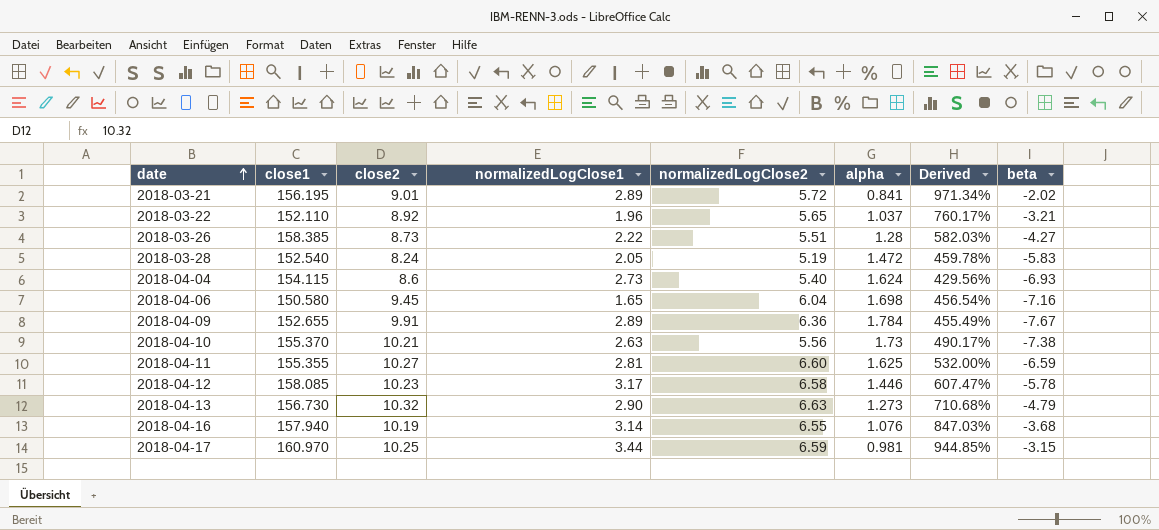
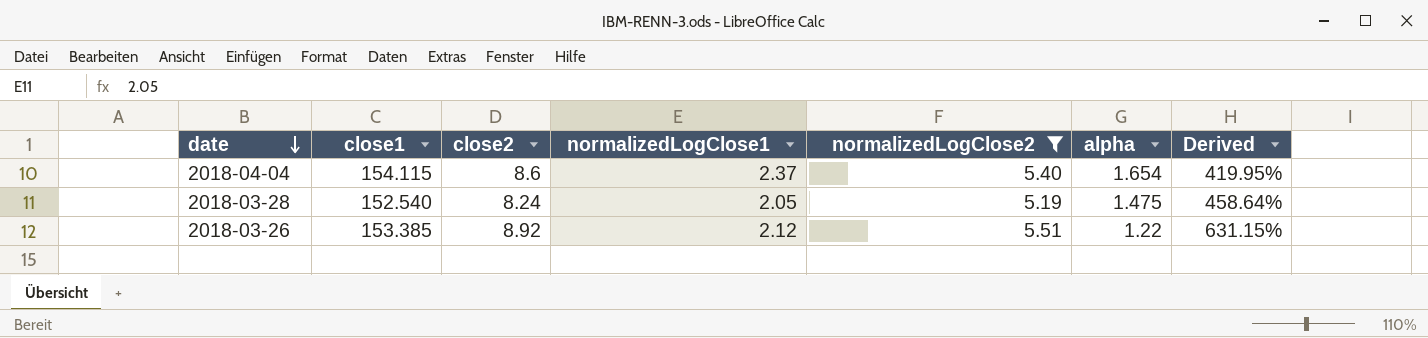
filter: none -> normalizedLogClose2 <= 5.51
row order: date ascending -> date descending
column beta | position: 8 -> none
2018-04-04 | normalizedLogClose1: 2.73 -> 2.37
2018-04-04 | alpha: 1.624 -> 1.654
2018-04-04 | Derived: 429.56% -> 419.95%
2018-03-28 | alpha: 1.472 -> 1.475
2018-03-28 | Derived: 459.78% -> 458.64%
2018-03-26 | close1: 158.385 -> 153.385
2018-03-26 | close2: 8.73 -> 8.92
2018-03-26 | normalizedLogClose1: 2.22 -> 2.12
2018-03-26 | alpha: 1.28 -> 1.22
2018-03-26 | Derived: 582.03% -> 631.15%

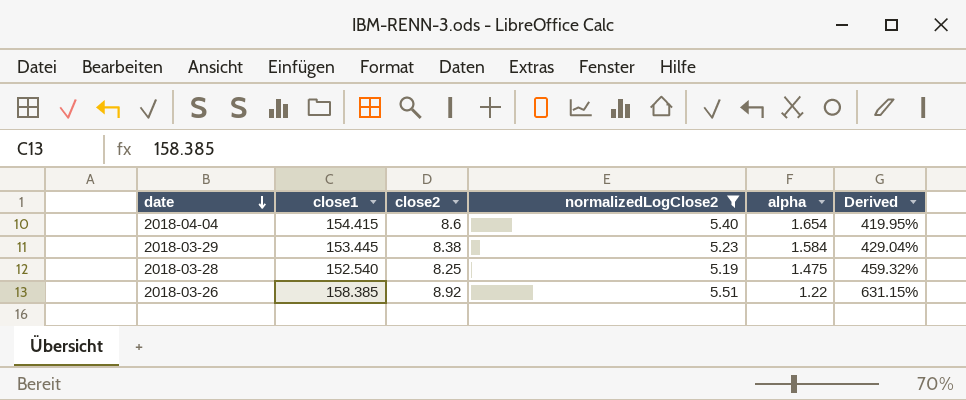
column normalizedLogClose1 | position: 4 -> none
2018-04-04 | close1: 154.115 -> 154.415
row 2018-03-29: none -> 153.445 | 8.38 | 5.23 | 1.584 | 429.04%
2018-03-28 | close2: 8.24 -> 8.25
2018-03-28 | Derived: 458.64% -> 459.32%
2018-03-26 | close1: 153.385 -> 158.385

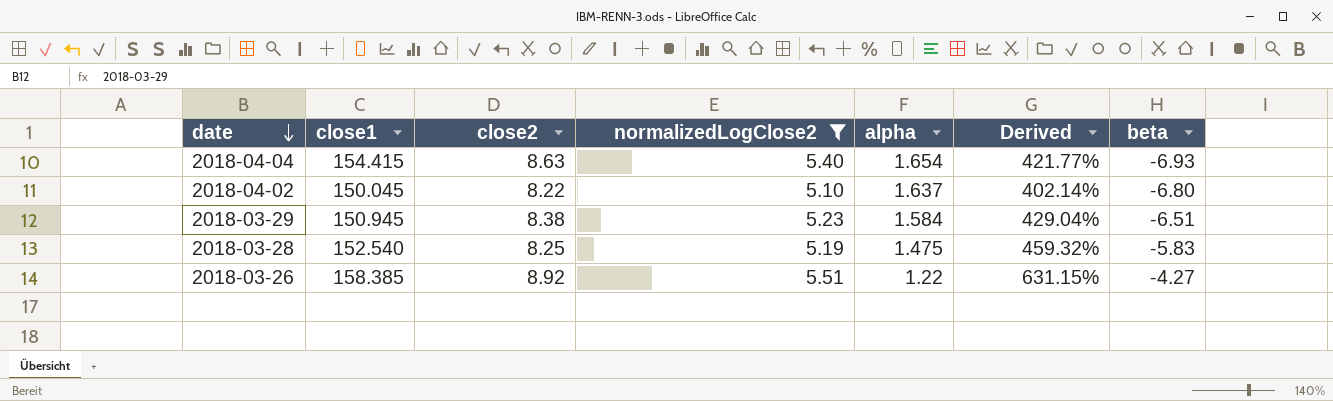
column beta | position: none -> 7
2018-04-04 | close2: 8.6 -> 8.63
2018-04-04 | Derived: 419.95% -> 421.77%
row 2018-04-02: none -> 150.045 | 8.22 | 5.10 | 1.637 | 402.14% | -6.80
2018-03-29 | close1: 153.445 -> 150.945

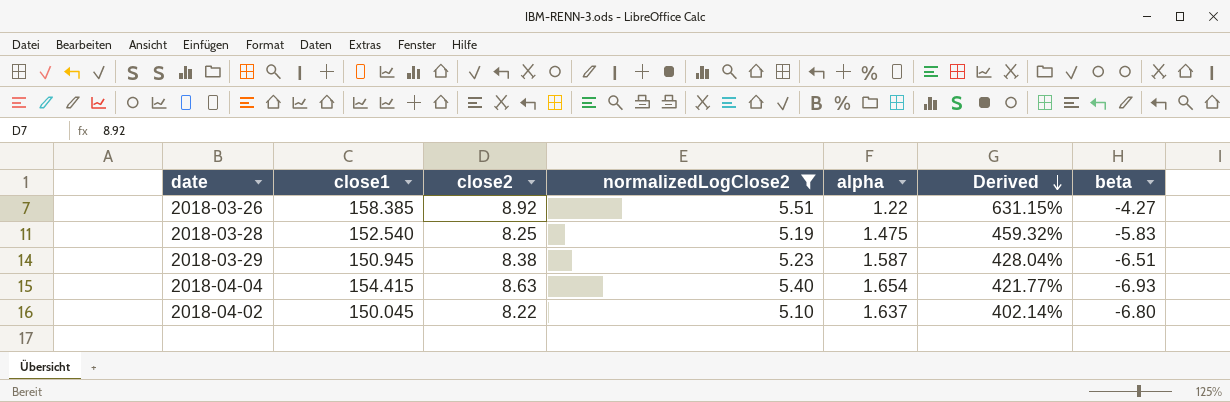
row order: date descending -> Derived descending
2018-03-29 | alpha: 1.584 -> 1.587
2018-03-29 | Derived: 429.04% -> 428.04%

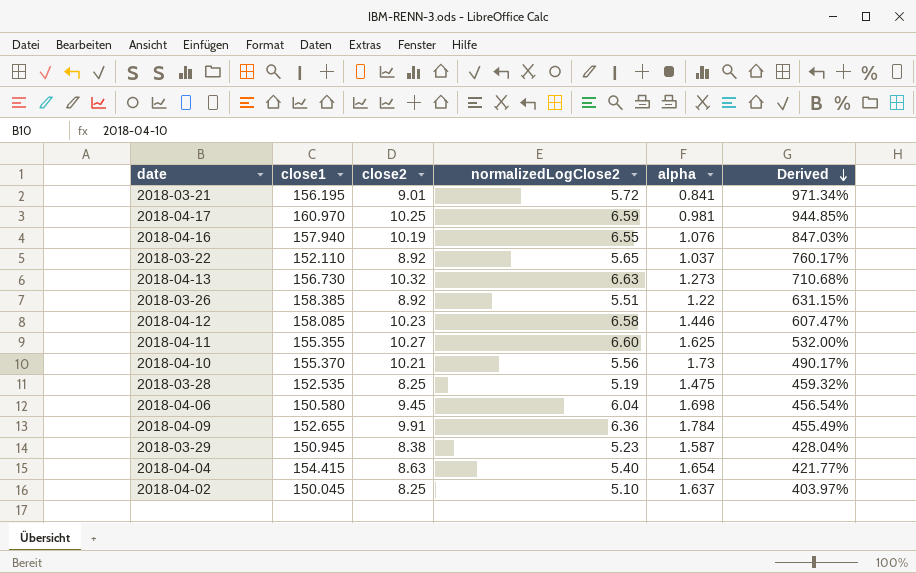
filter: normalizedLogClose2 <= 5.51 -> none
column beta | position: 7 -> none
2018-03-28 | close1: 152.540 -> 152.535
2018-04-02 | close2: 8.22 -> 8.25
2018-04-02 | Derived: 402.14% -> 403.97%

